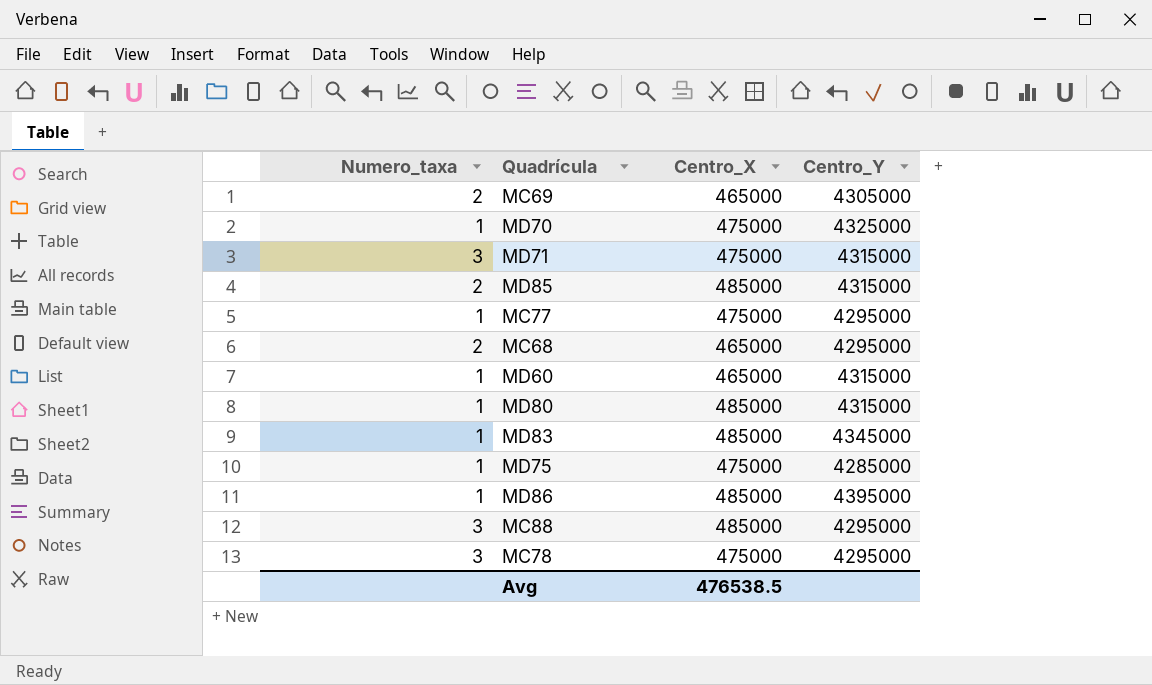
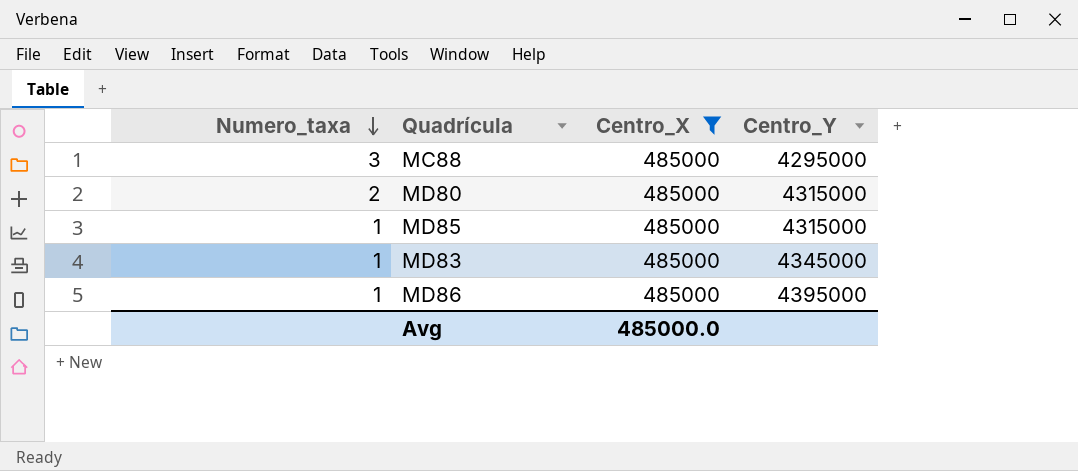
filter: none -> Centro_X = 485000
row order: none -> Numero_taxa descending
MD80 | Numero_taxa: 1 -> 2
MD85 | Numero_taxa: 2 -> 1
Avg | Centro_X: 476538.5 -> 485000.0

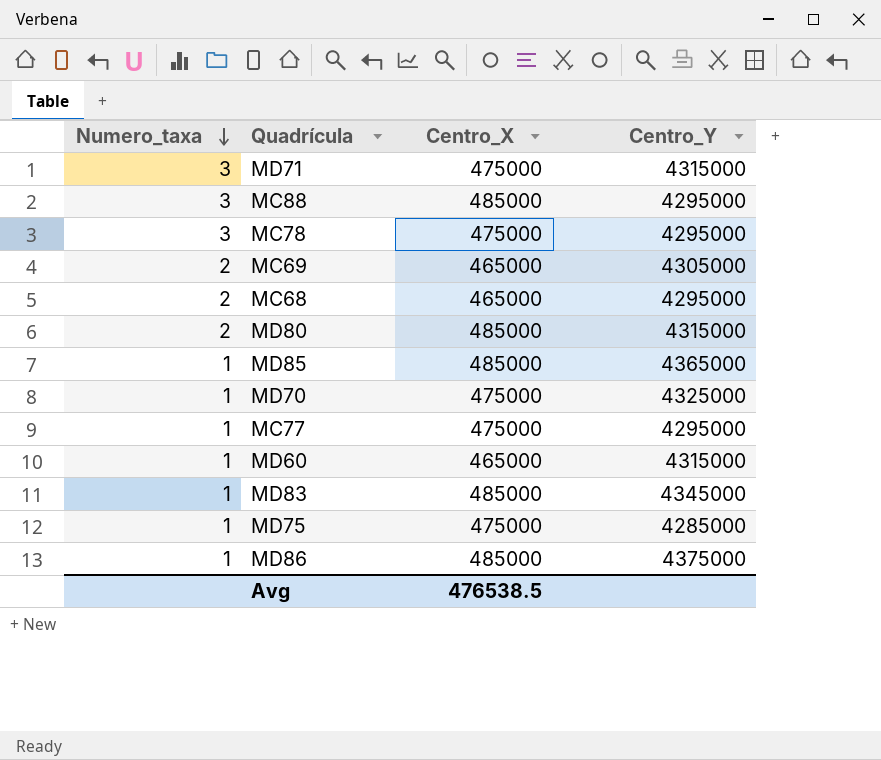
filter: Centro_X = 485000 -> none
MD85 | Centro_Y: 4315000 -> 4365000
MD86 | Centro_Y: 4395000 -> 4375000
Avg | Centro_X: 485000.0 -> 476538.5

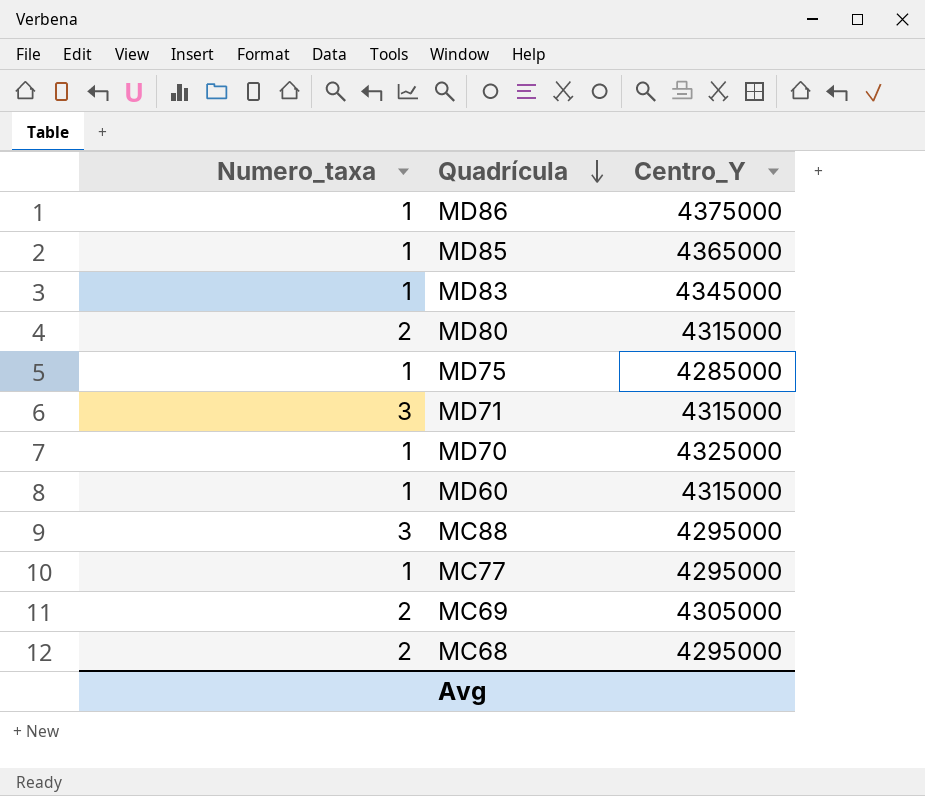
row order: Numero_taxa descending -> Quadrícula descending
column Centro_X | position: 3 -> none
row MC78: 3 | 475000 | 4295000 -> none

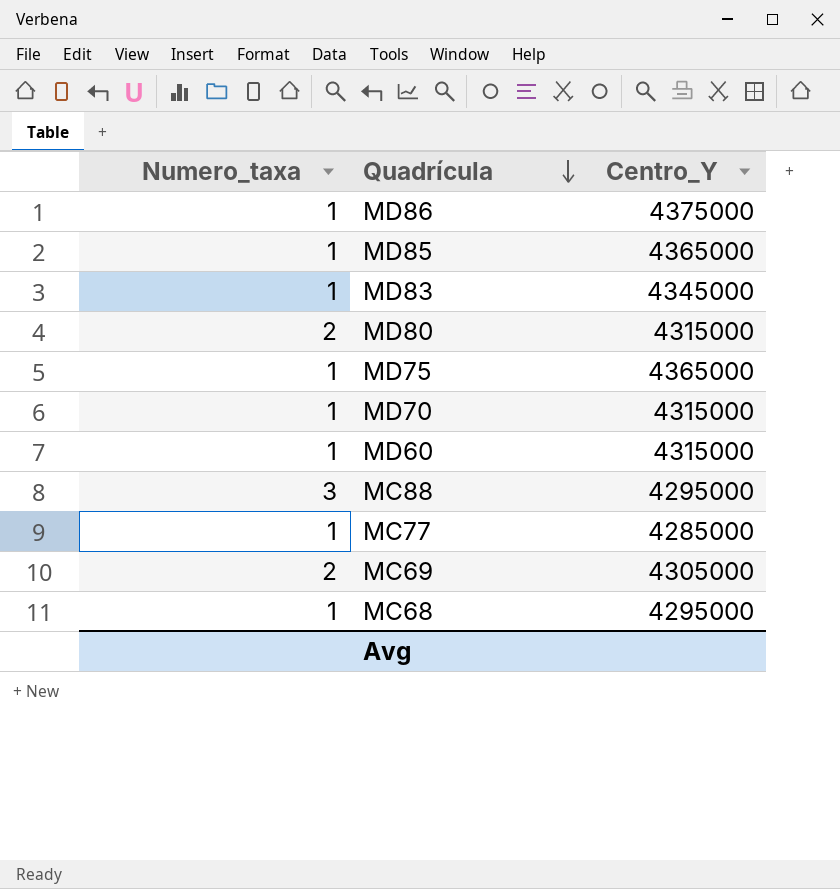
row MD71: 3 | 4315000 -> none
MD75 | Centro_Y: 4285000 -> 4365000
MD70 | Centro_Y: 4325000 -> 4315000
MC77 | Centro_Y: 4295000 -> 4285000
MC68 | Numero_taxa: 2 -> 1

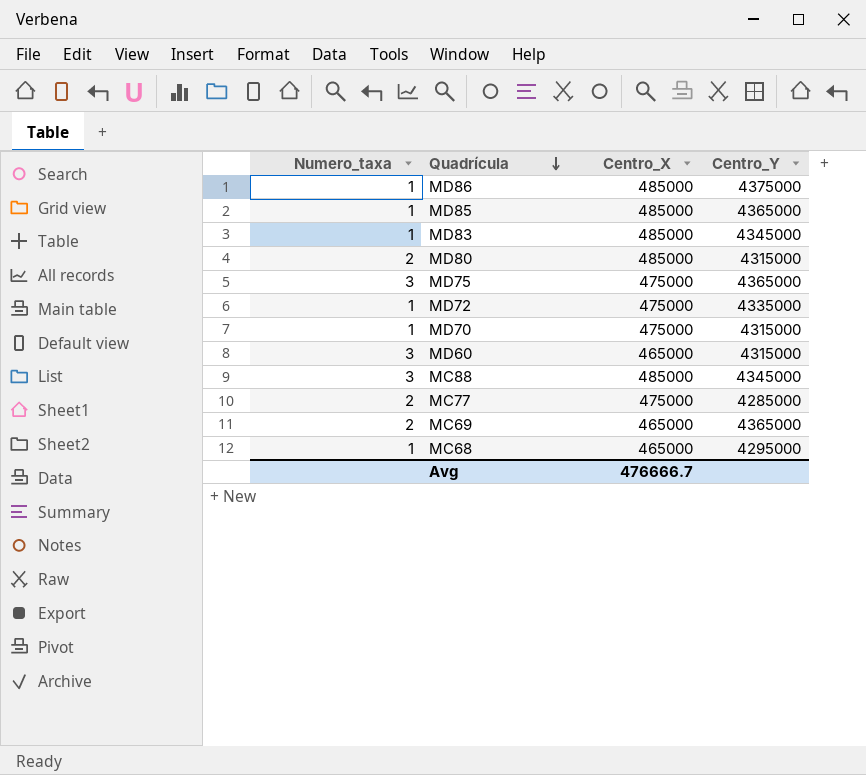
column Centro_X | position: none -> 3
MD75 | Numero_taxa: 1 -> 3
row MD72: none -> 1 | 475000 | 4335000
MD60 | Numero_taxa: 1 -> 3
MC88 | Centro_Y: 4295000 -> 4345000
MC77 | Numero_taxa: 1 -> 2
MC69 | Centro_Y: 4305000 -> 4365000

